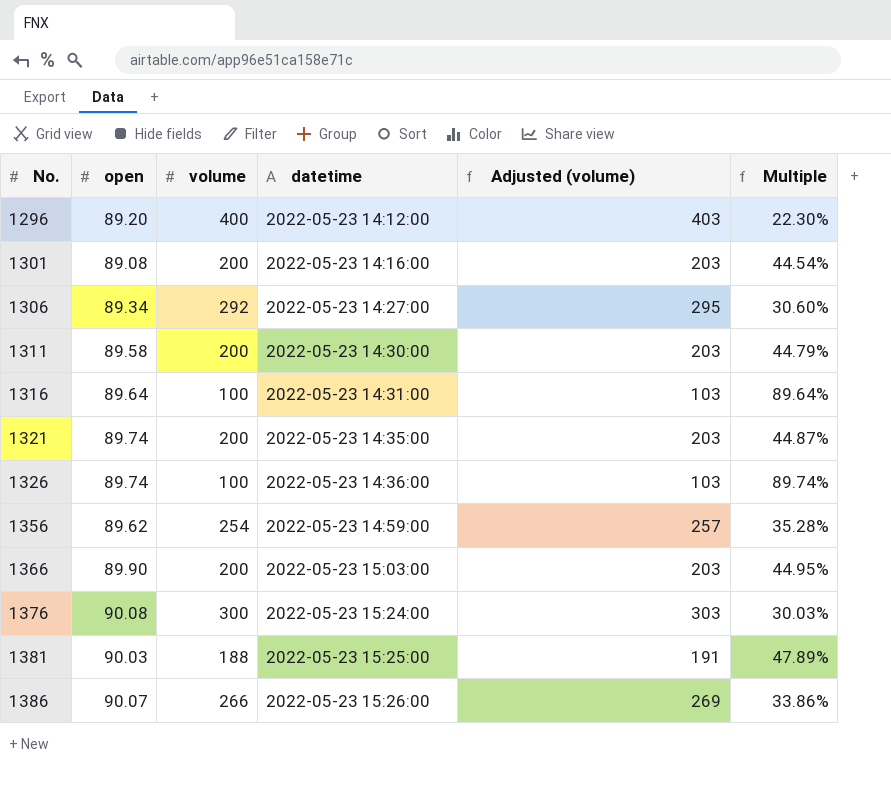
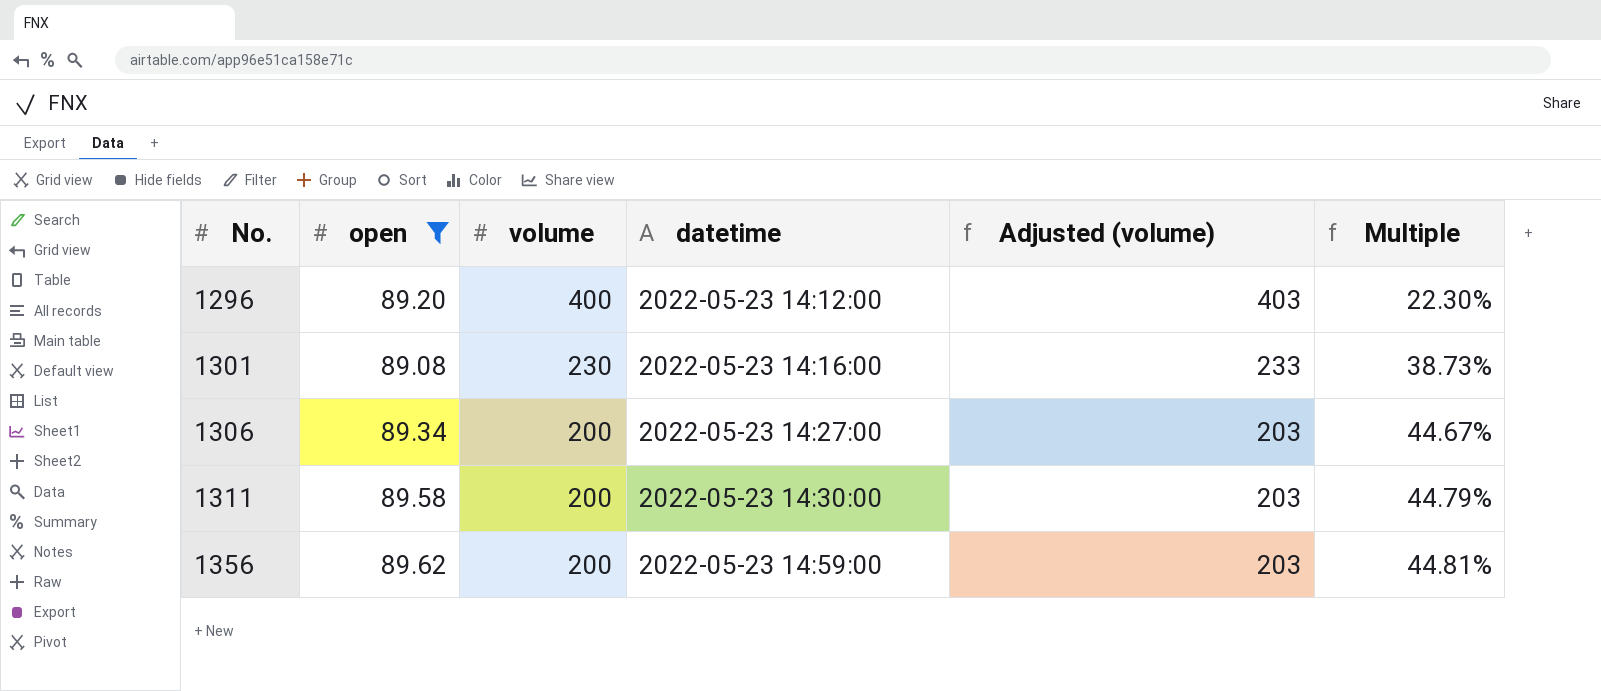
filter: none -> open <= 89.62
1301 | volume: 200 -> 230
1301 | Adjusted (volume): 203 -> 233
1301 | Multiple: 44.54% -> 38.73%
1306 | volume: 292 -> 200
1306 | Adjusted (volume): 295 -> 203
1306 | Multiple: 30.60% -> 44.67%
1356 | volume: 254 -> 200
1356 | Adjusted (volume): 257 -> 203
1356 | Multiple: 35.28% -> 44.81%

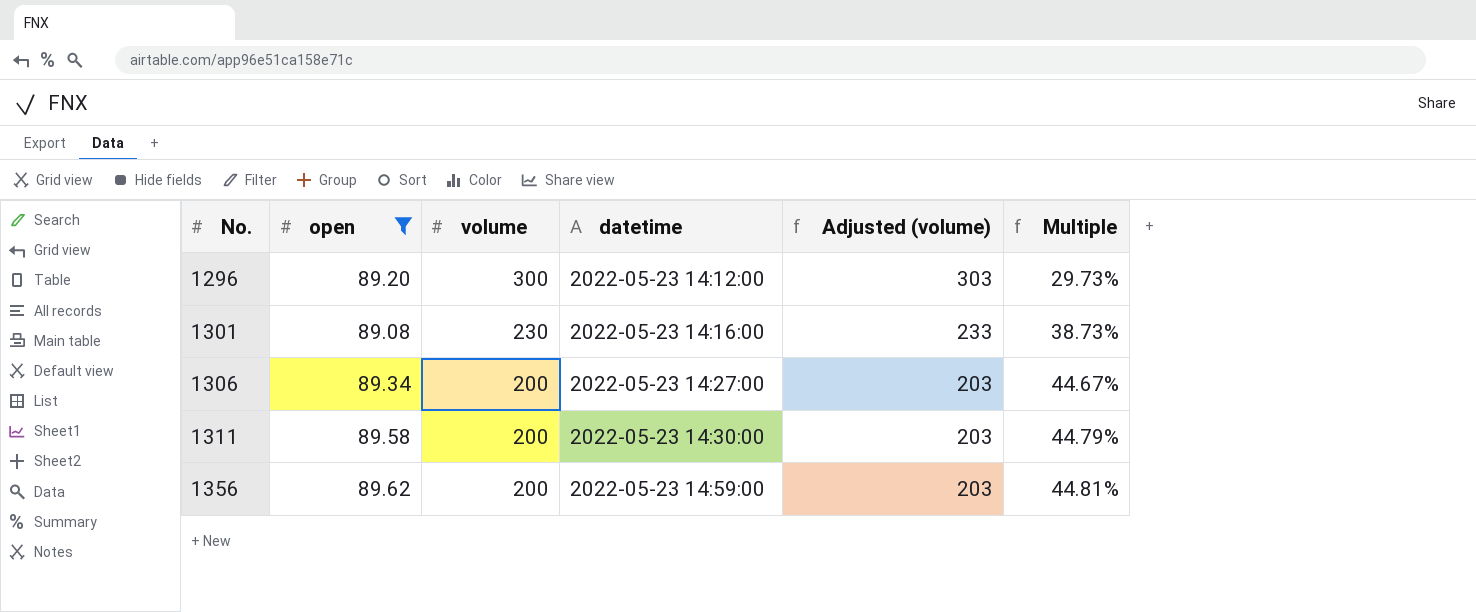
1296 | volume: 400 -> 300
1296 | Adjusted (volume): 403 -> 303
1296 | Multiple: 22.30% -> 29.73%

